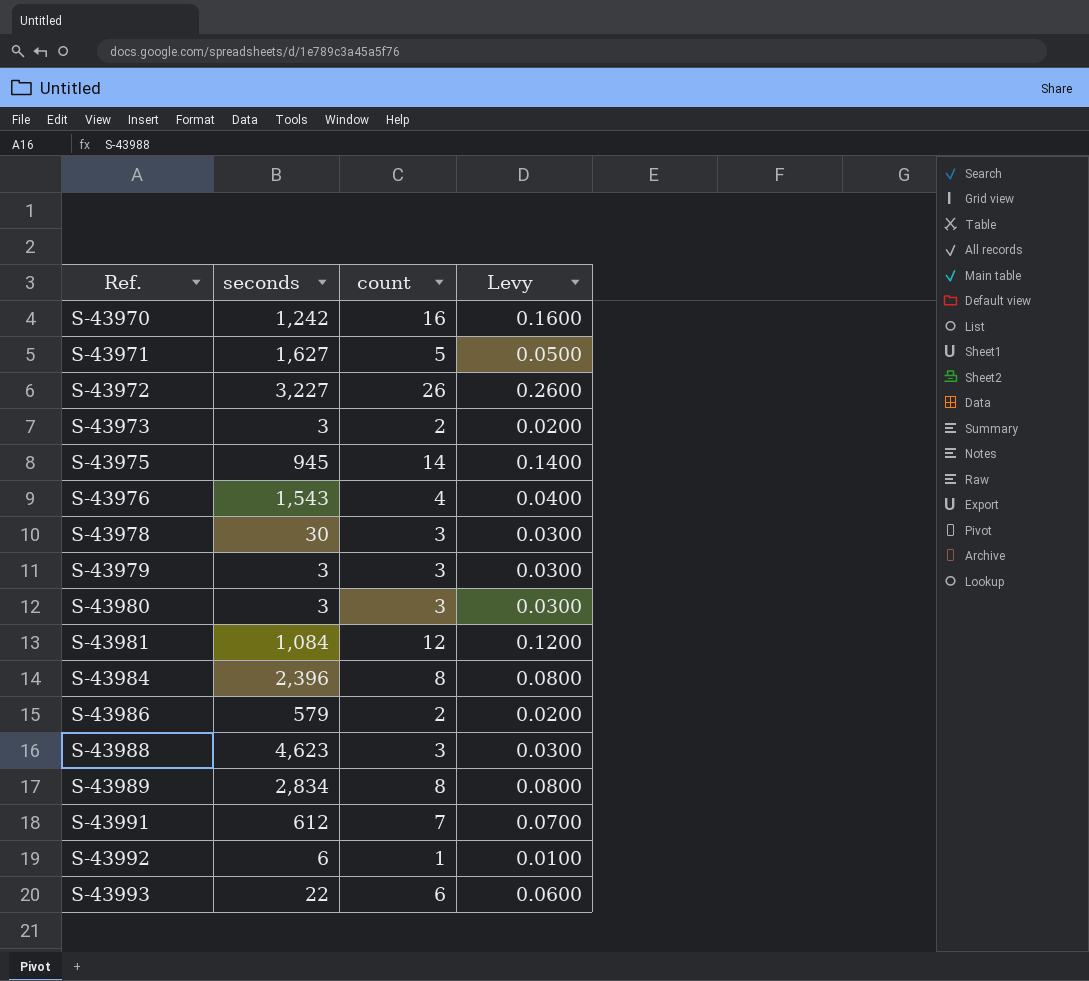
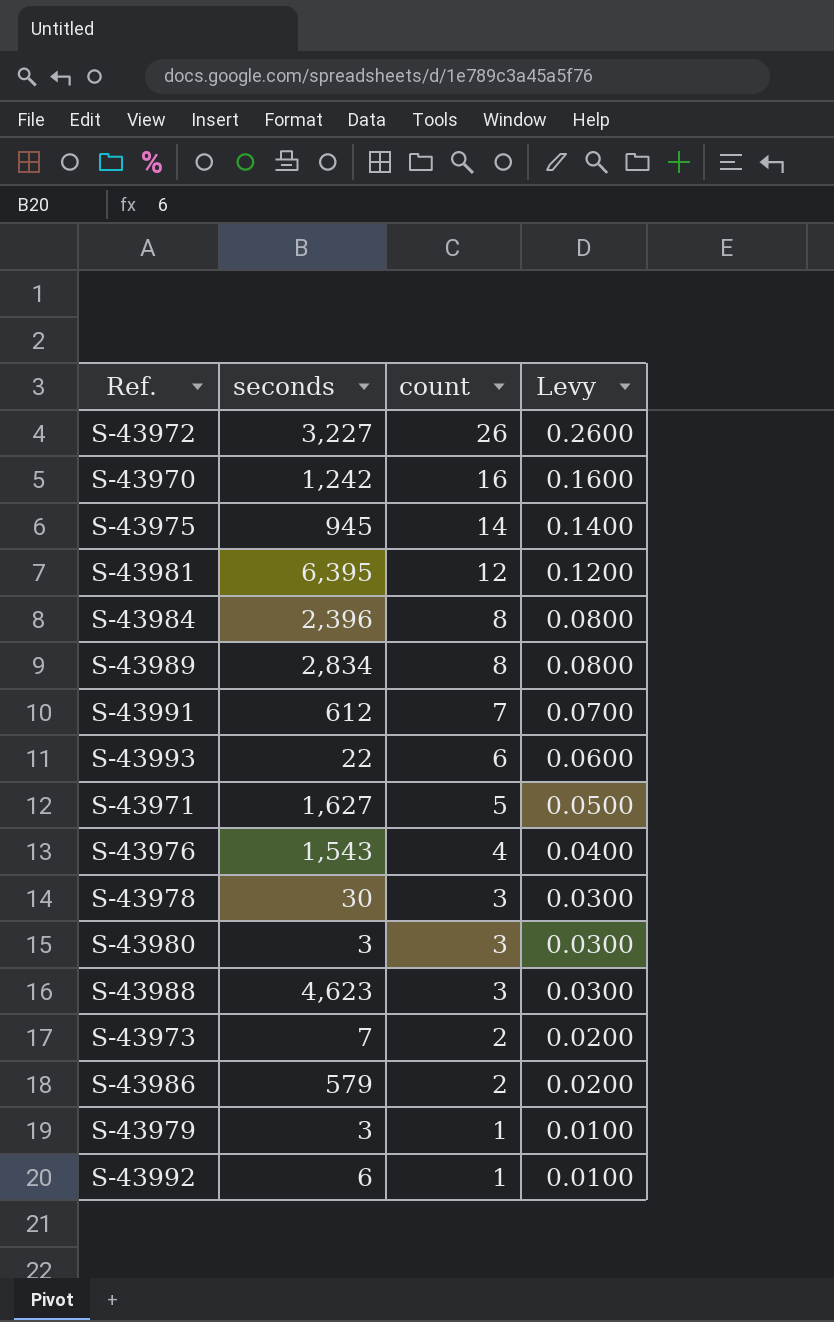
row order: Ref. ascending -> count descending
S-43981 | seconds: 1,084 -> 6,395
S-43973 | seconds: 3 -> 7
S-43979 | count: 3 -> 1
S-43979 | Levy: 0.0300 -> 0.0100

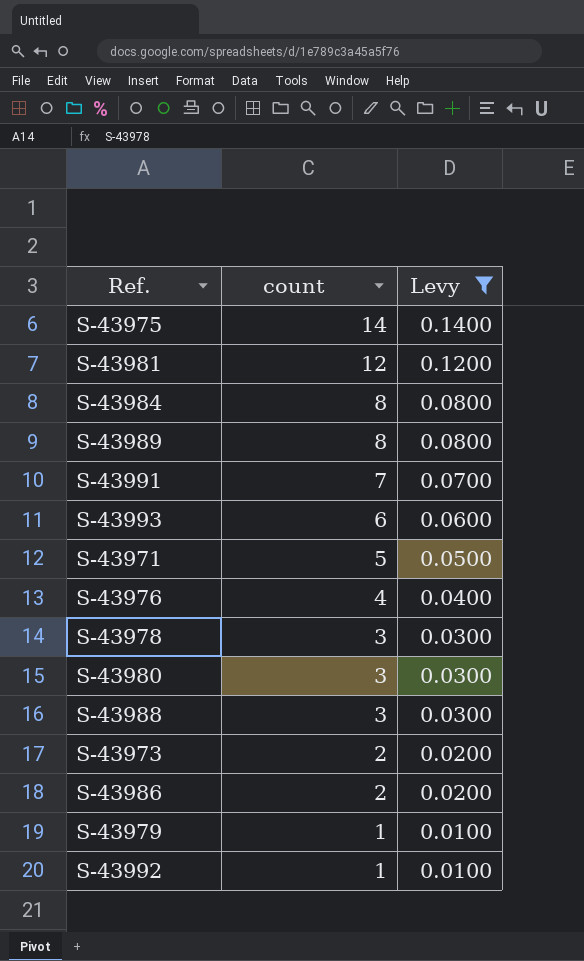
filter: none -> Levy <= 0.1400
column seconds | position: 2 -> none

